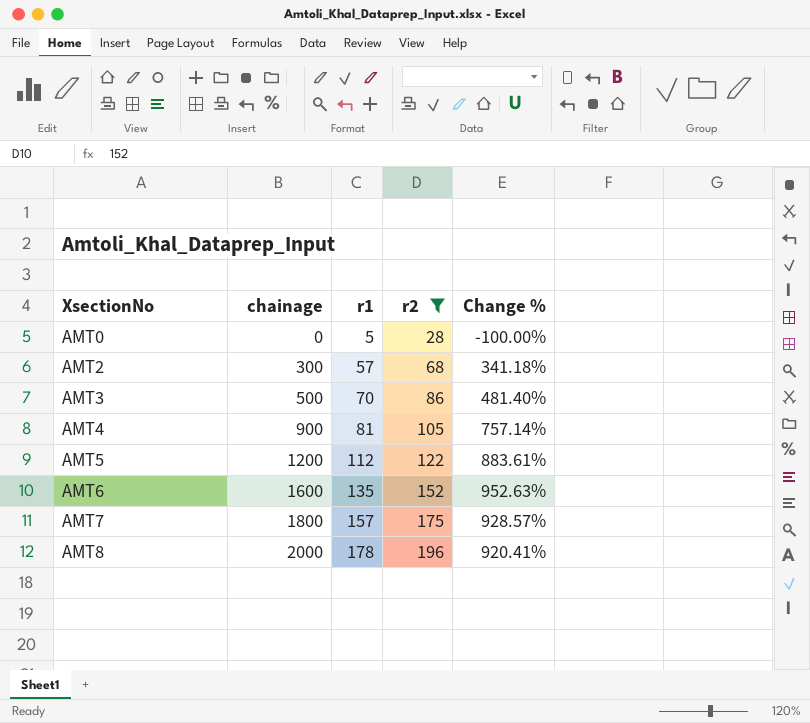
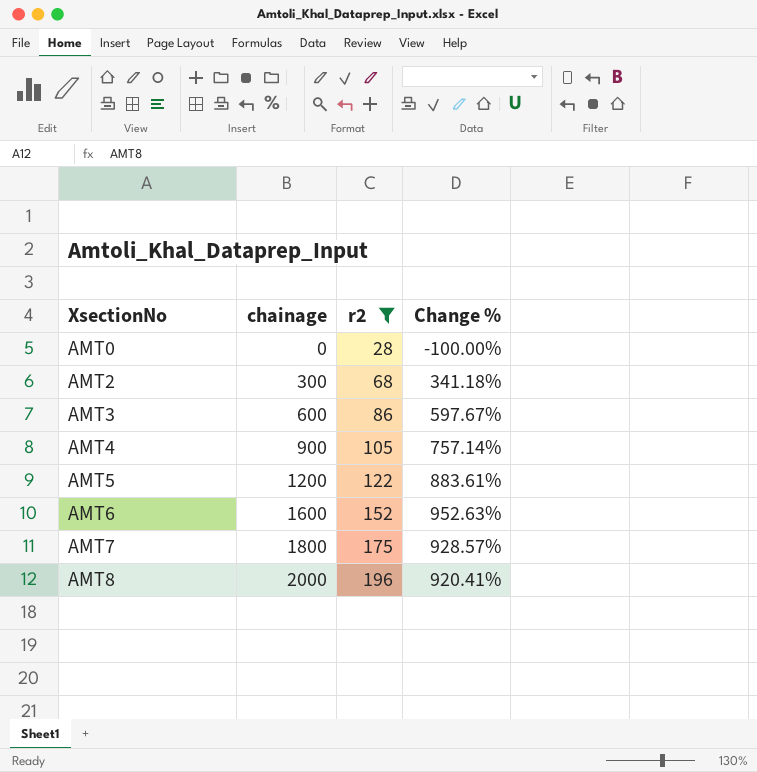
column r1 | position: 3 -> none
AMT3 | chainage: 500 -> 600
AMT3 | Change %: 481.40% -> 597.67%

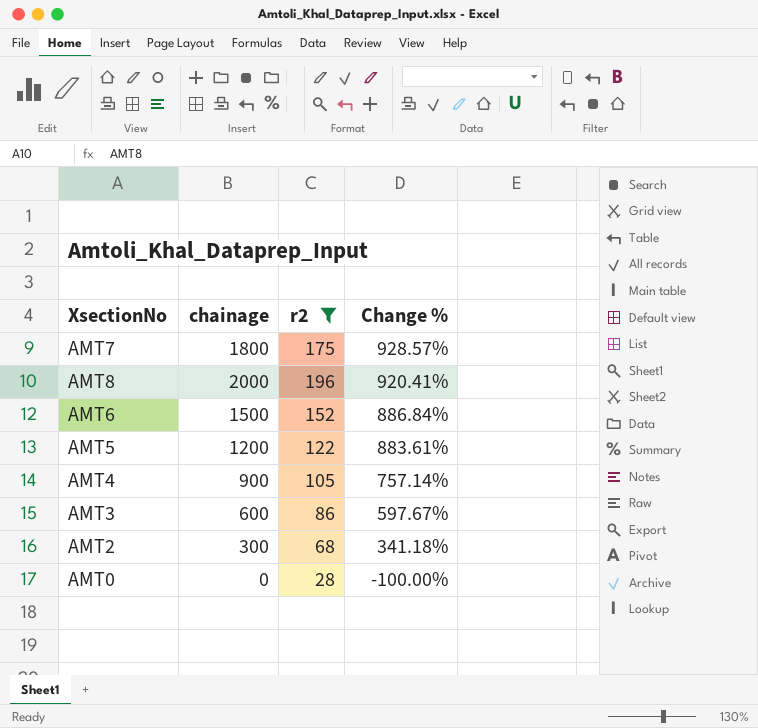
row order: XsectionNo ascending -> Change % descending
AMT6 | chainage: 1600 -> 1500
AMT6 | Change %: 952.63% -> 886.84%

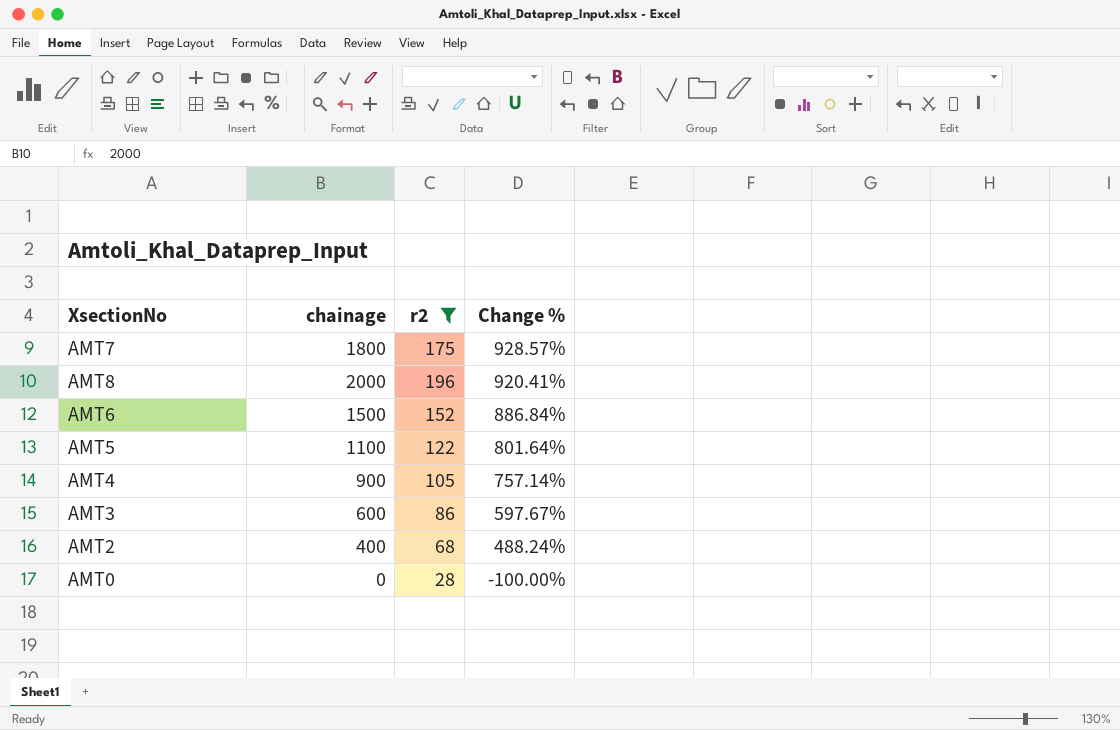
AMT5 | chainage: 1200 -> 1100
AMT5 | Change %: 883.61% -> 801.64%
AMT2 | chainage: 300 -> 400
AMT2 | Change %: 341.18% -> 488.24%

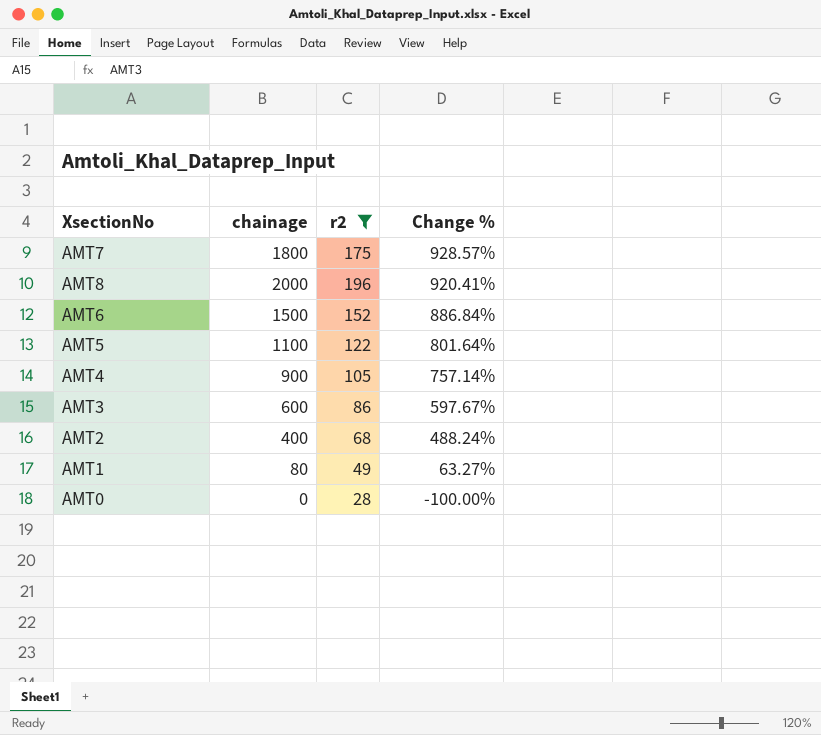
row AMT1: none -> 80 | 49 | 63.27%

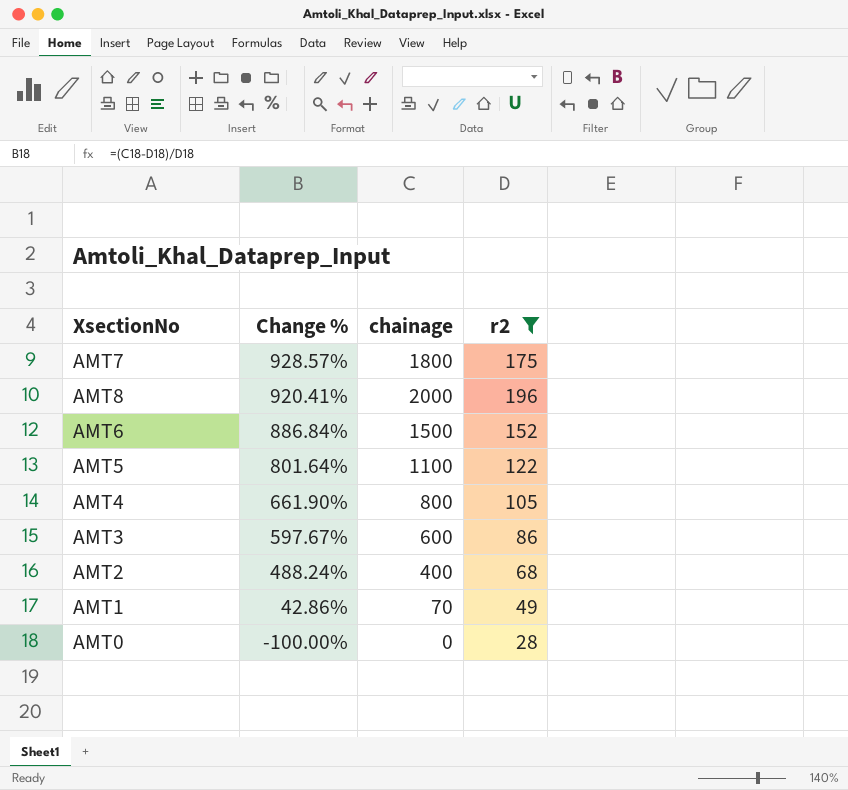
column Change % | position: 4 -> 2
AMT4 | Change %: 757.14% -> 661.90%
AMT4 | chainage: 900 -> 800
AMT1 | Change %: 63.27% -> 42.86%
AMT1 | chainage: 80 -> 70

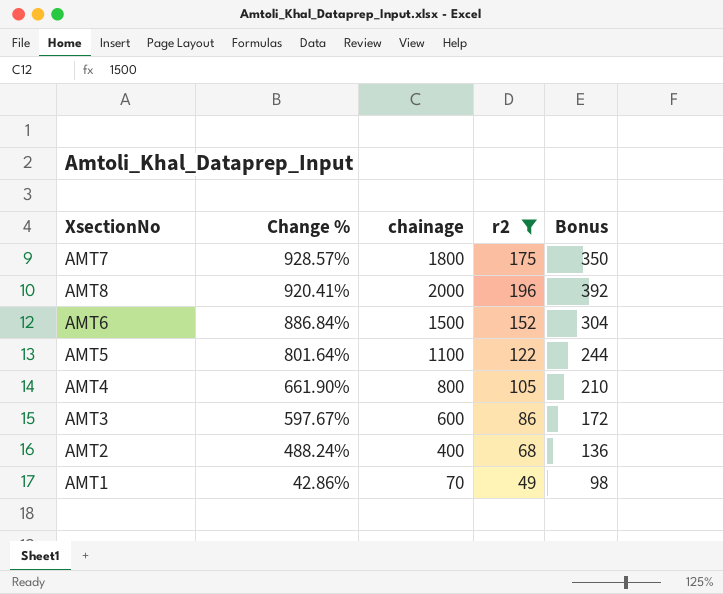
column Bonus | formula: none -> [r2] * 2
row AMT0: -100.00% | 0 | 28 -> none

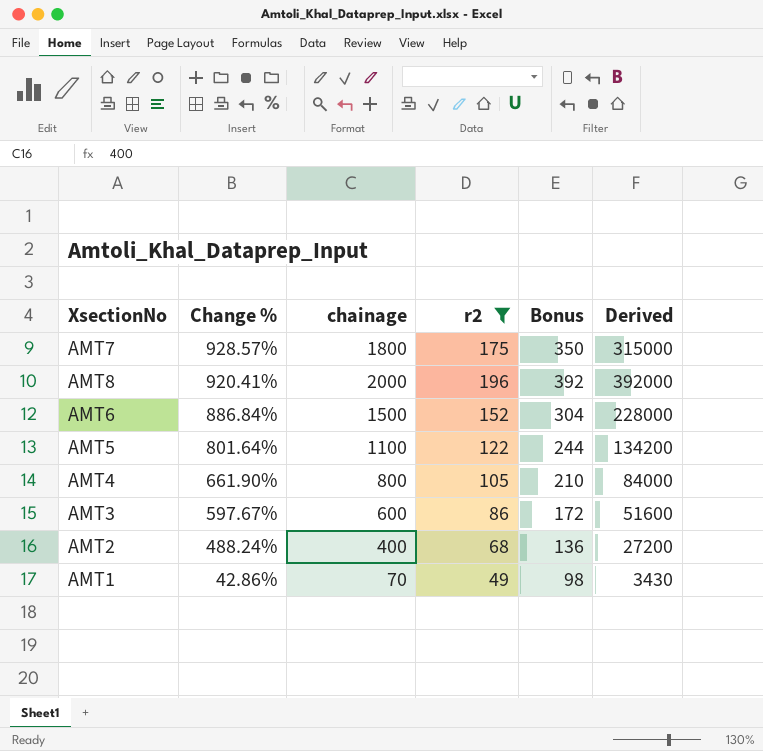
column Derived | formula: none -> [chainage] * [r2]

